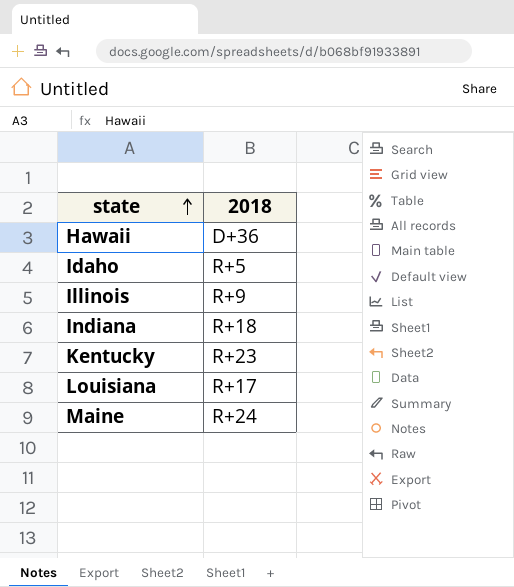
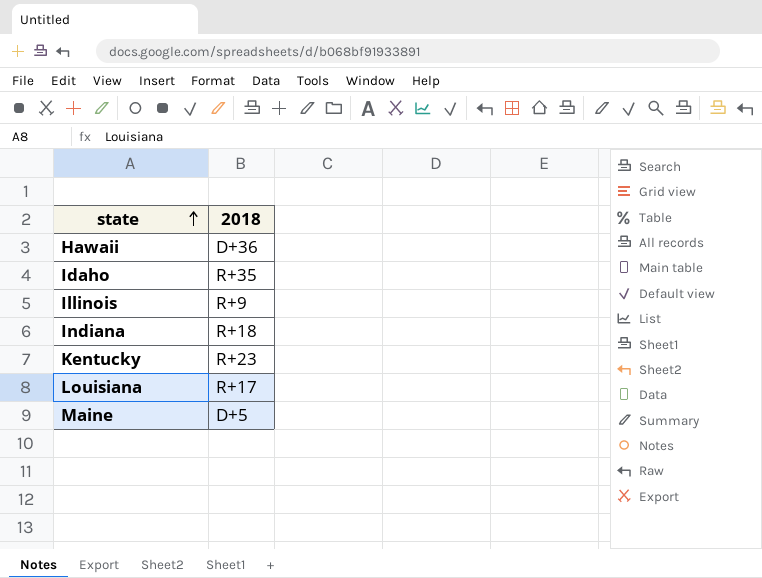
Idaho | 2018: R+5 -> R+35
Maine | 2018: R+24 -> D+5

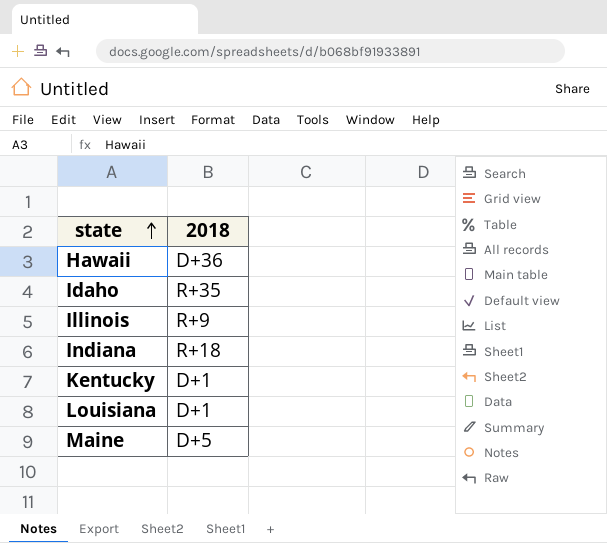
Kentucky | 2018: R+23 -> D+1
Louisiana | 2018: R+17 -> D+1

